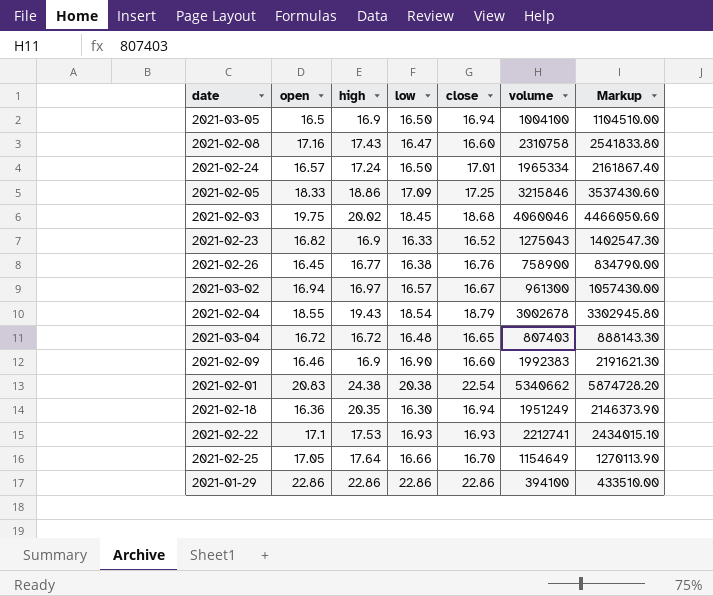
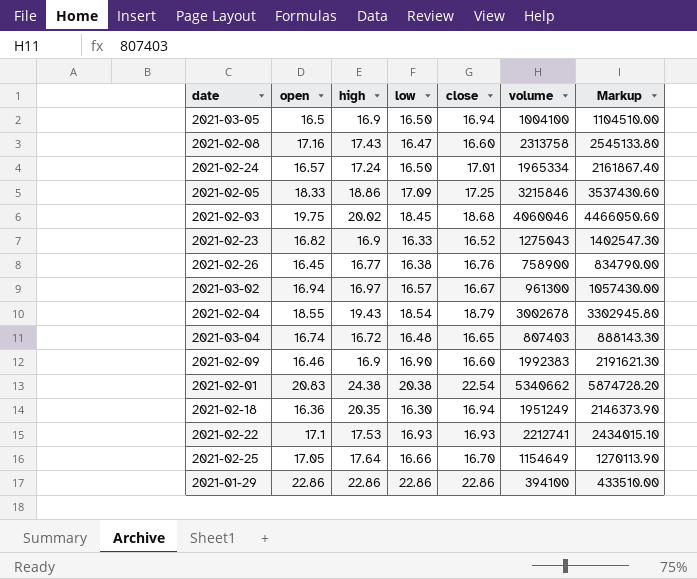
2021-02-08 | volume: 2310758 -> 2313758
2021-02-08 | Markup: 2541833.80 -> 2545133.80
2021-03-04 | open: 16.72 -> 16.74

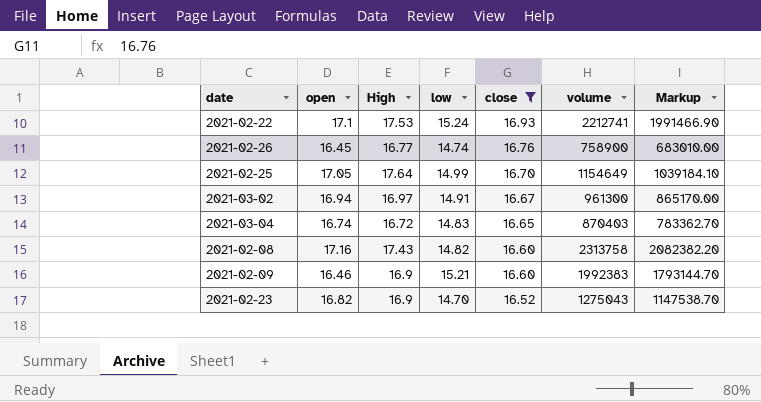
filter: none -> close <= 16.93
row order: none -> close descending
column name: high -> High
column Markup | formula: [volume] * 1.1 -> [volume] * 0.9
2021-02-22 | low: 16.93 -> 15.24
2021-02-26 | low: 16.38 -> 14.74
2021-02-25 | low: 16.66 -> 14.99
2021-03-02 | low: 16.57 -> 14.91
2021-03-04 | low: 16.48 -> 14.83
2021-03-04 | volume: 807403 -> 870403
2021-02-08 | low: 16.47 -> 14.82
2021-02-09 | low: 16.90 -> 15.21
2021-02-23 | low: 16.33 -> 14.70

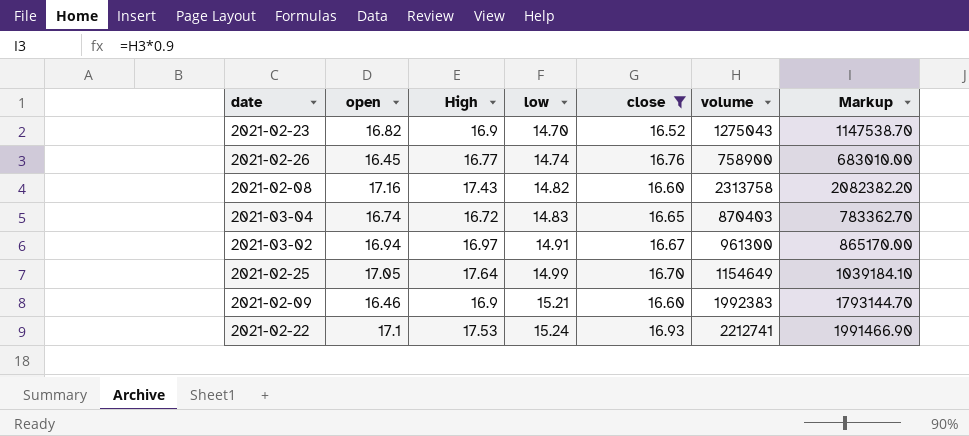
row order: close descending -> low ascending

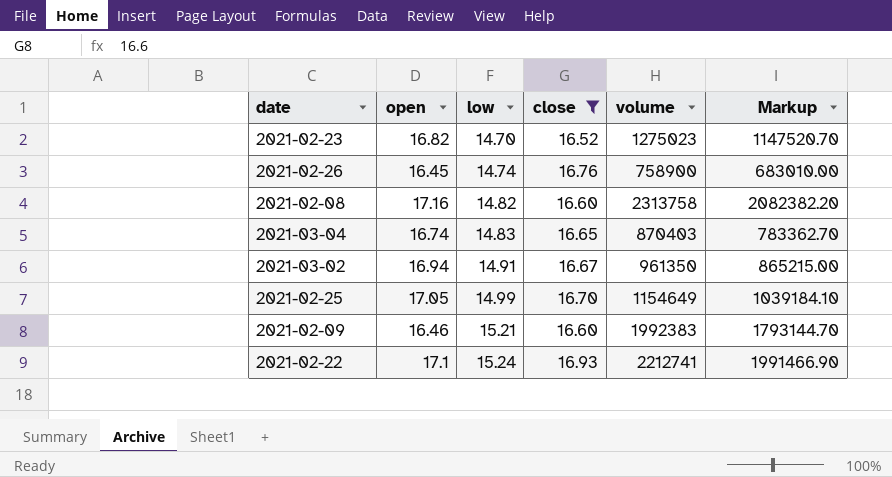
column High | position: 3 -> none
2021-02-23 | volume: 1275043 -> 1275023
2021-02-23 | Markup: 1147538.70 -> 1147520.70
2021-03-02 | volume: 961300 -> 961350
2021-03-02 | Markup: 865170.00 -> 865215.00

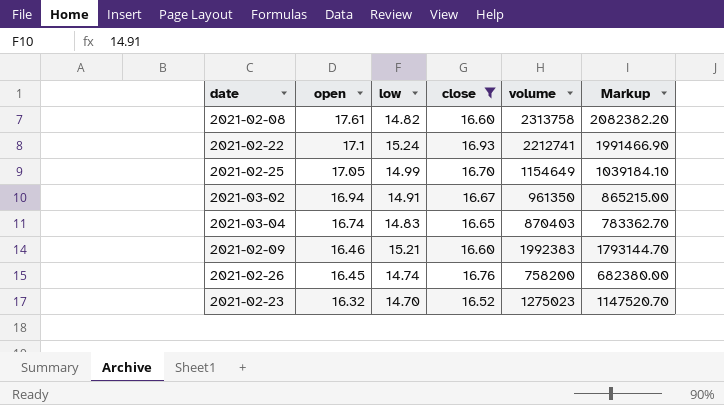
row order: low ascending -> open descending
2021-02-08 | open: 17.16 -> 17.61
2021-02-26 | volume: 758900 -> 758200
2021-02-26 | Markup: 683010.00 -> 682380.00
2021-02-23 | open: 16.82 -> 16.32

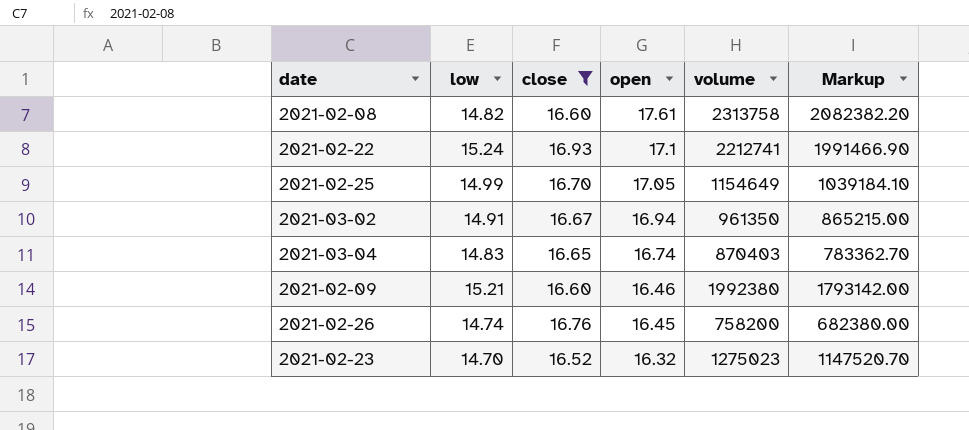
column open | position: 2 -> 4
2021-02-09 | volume: 1992383 -> 1992380
2021-02-09 | Markup: 1793144.70 -> 1793142.00

